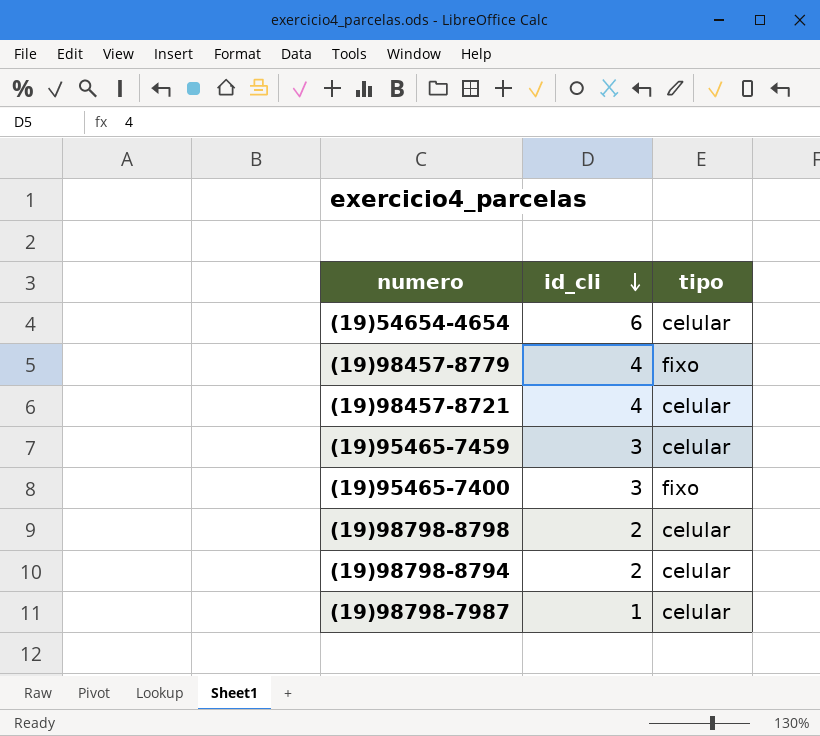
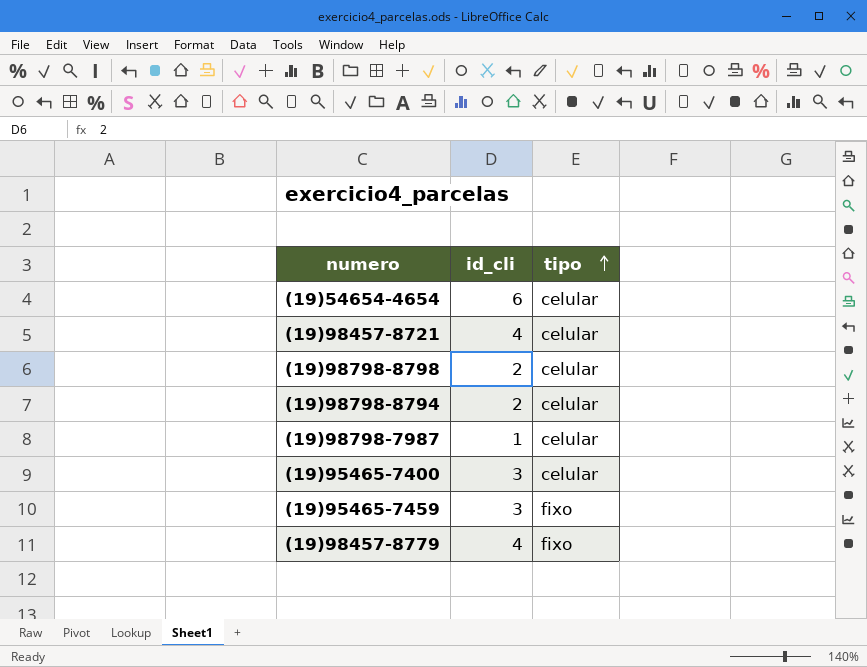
row order: id_cli descending -> tipo ascending
(19)95465-7400 | tipo: fixo -> celular
(19)95465-7459 | tipo: celular -> fixo

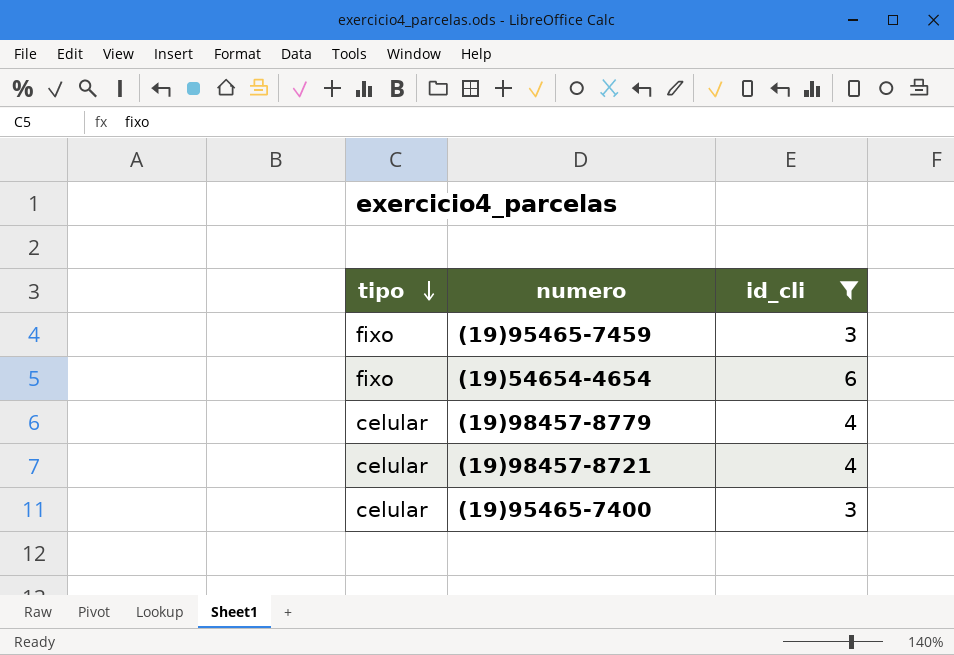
filter: none -> id_cli >= 3
row order: tipo ascending -> tipo descending
column tipo | position: 3 -> 1
(19)54654-4654 | tipo: celular -> fixo
(19)98457-8779 | tipo: fixo -> celular

